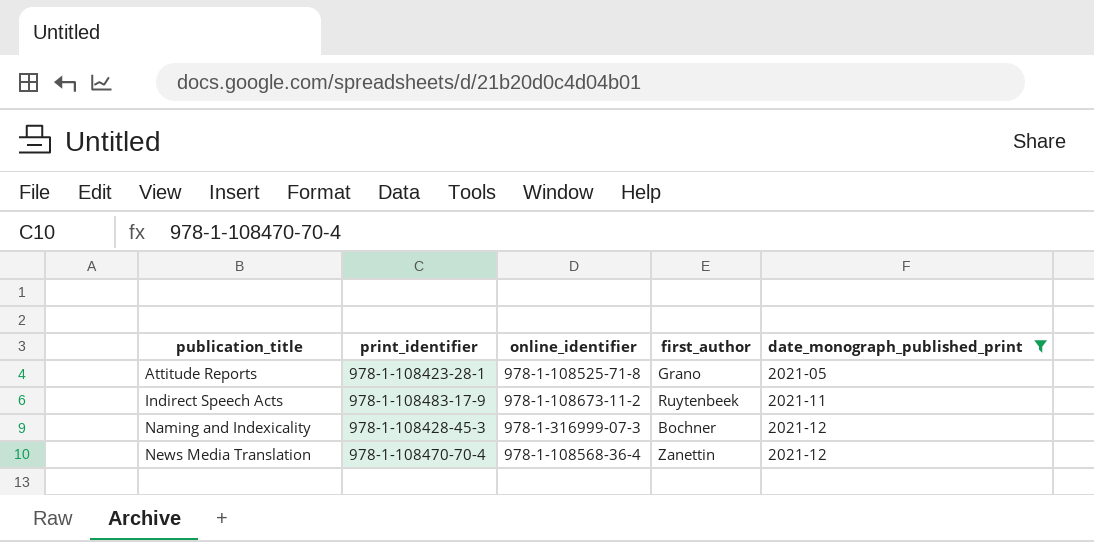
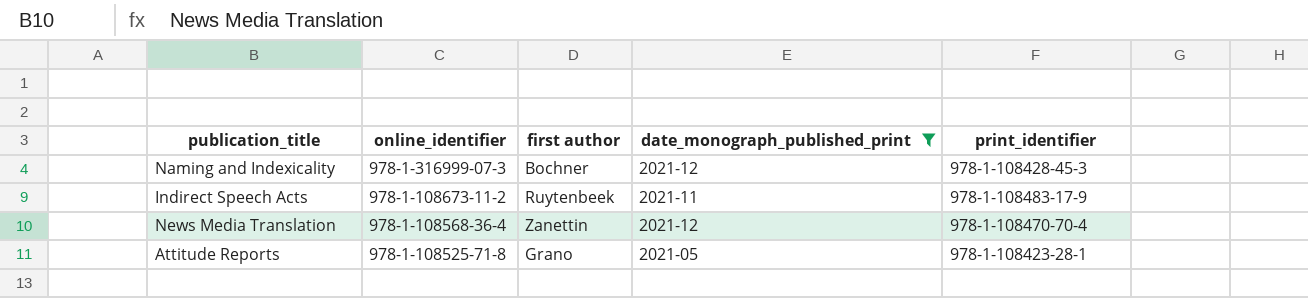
row order: publication_title ascending -> online_identifier descending
column name: first_author -> first author
column print_identifier | position: 2 -> 5

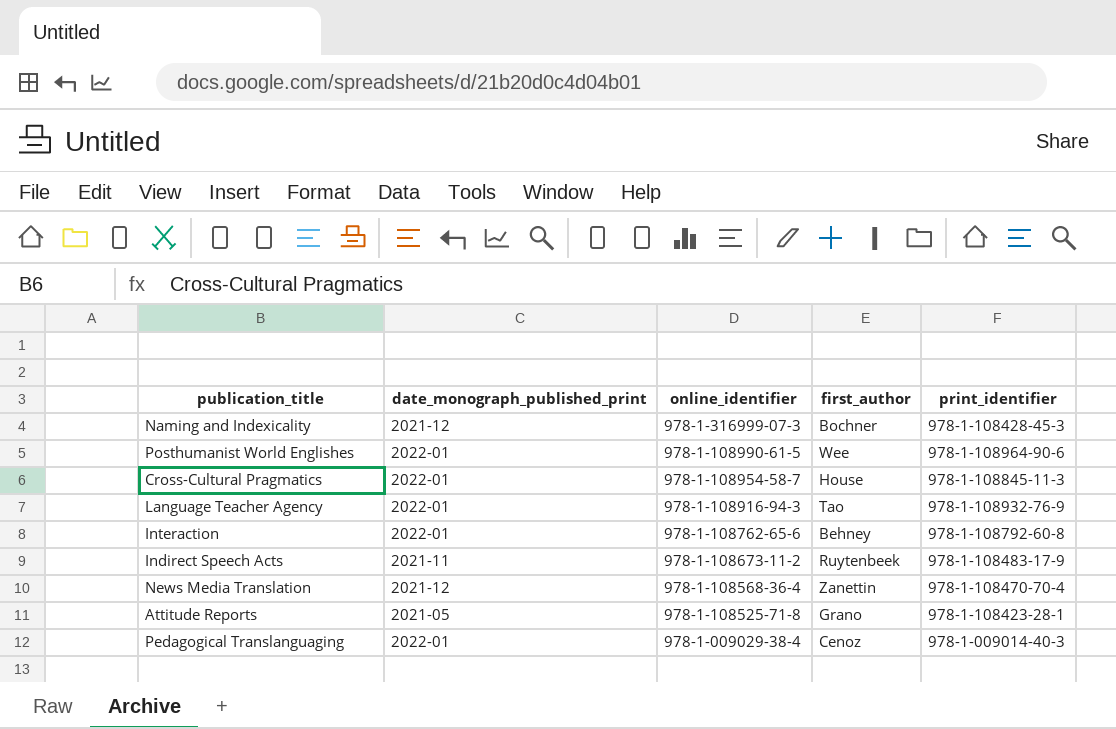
filter: date_monograph_published_print != 2022-01 -> none
column date_monograph_published_print | position: 4 -> 2
column name: first author -> first_author

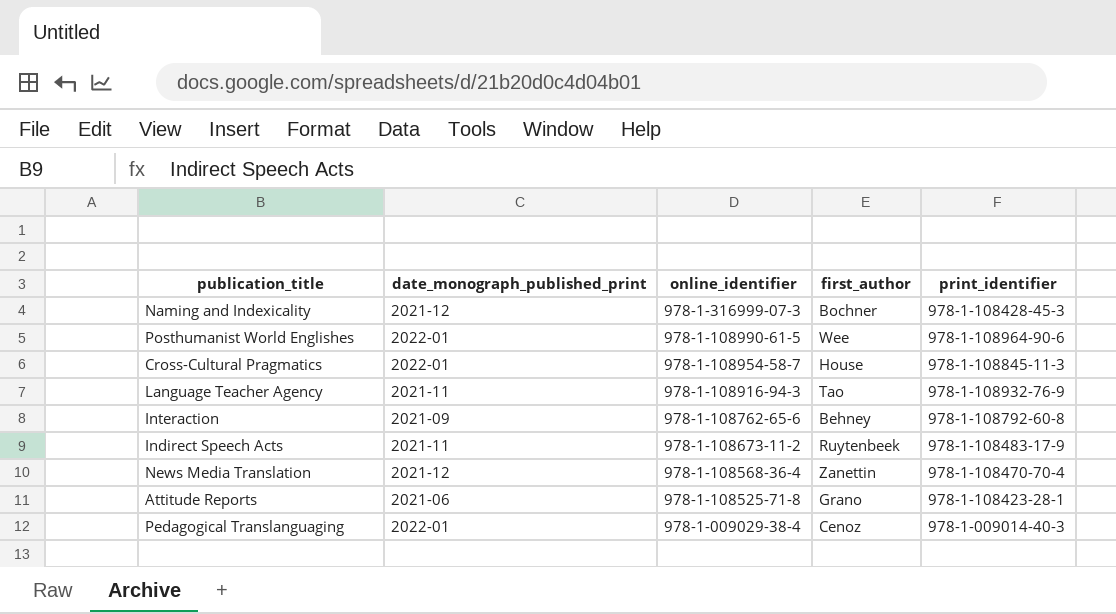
Language Teacher Agency | date_monograph_published_print: 2022-01 -> 2021-11
Interaction | date_monograph_published_print: 2022-01 -> 2021-09
Attitude Reports | date_monograph_published_print: 2021-05 -> 2021-06

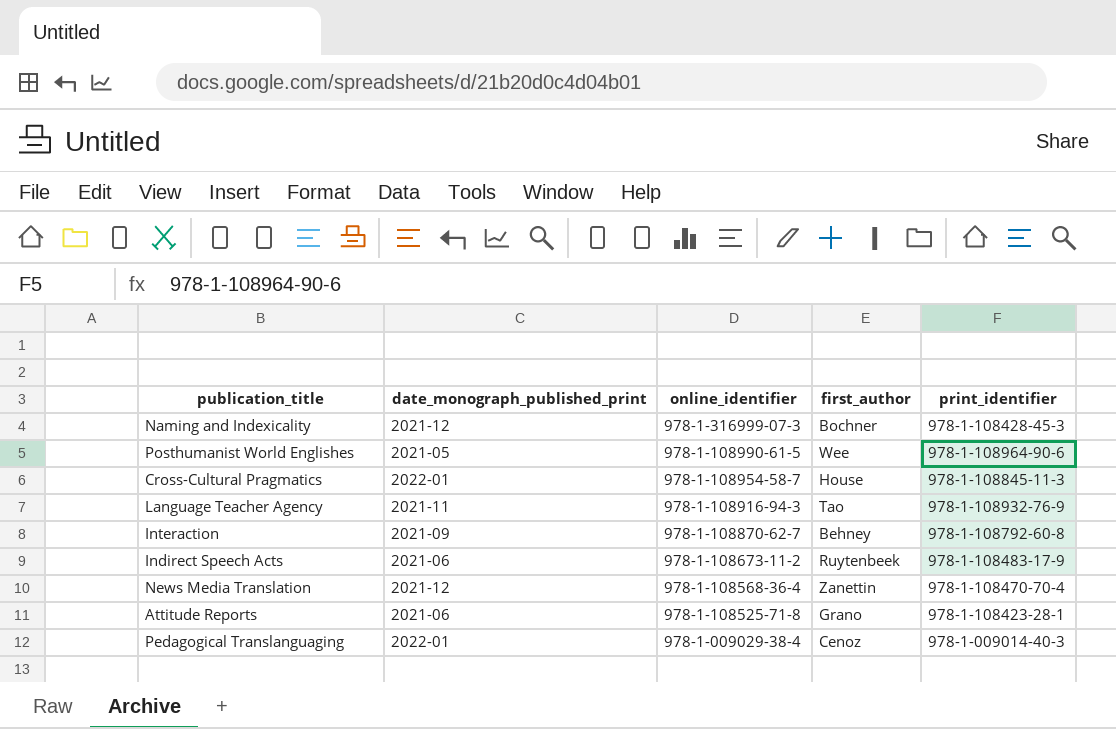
Posthumanist World Englishes | date_monograph_published_print: 2022-01 -> 2021-05
Interaction | online_identifier: 978-1-108762-65-6 -> 978-1-108870-62-7
Indirect Speech Acts | date_monograph_published_print: 2021-11 -> 2021-06

